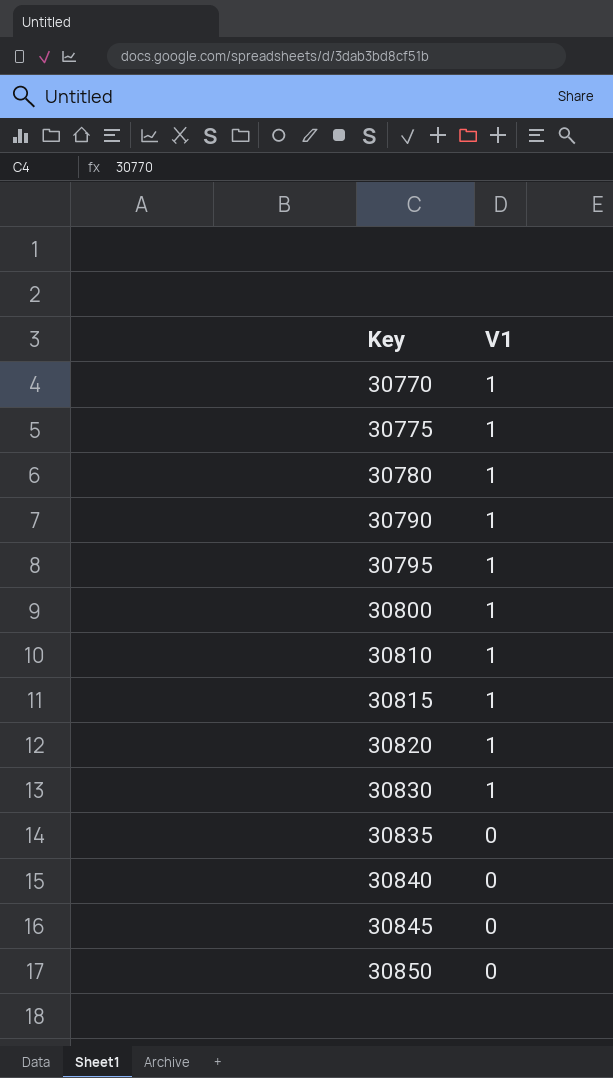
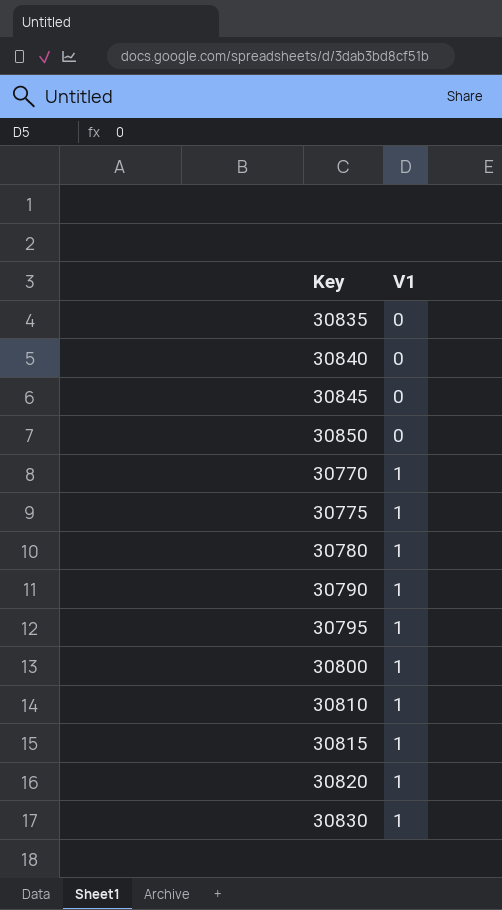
row order: Key ascending -> V1 ascending

